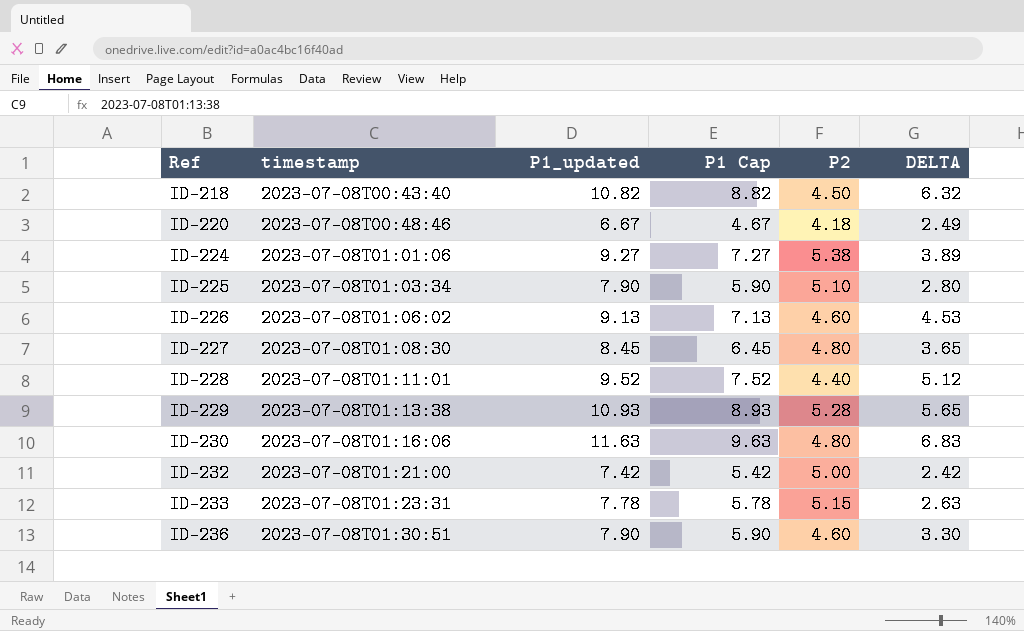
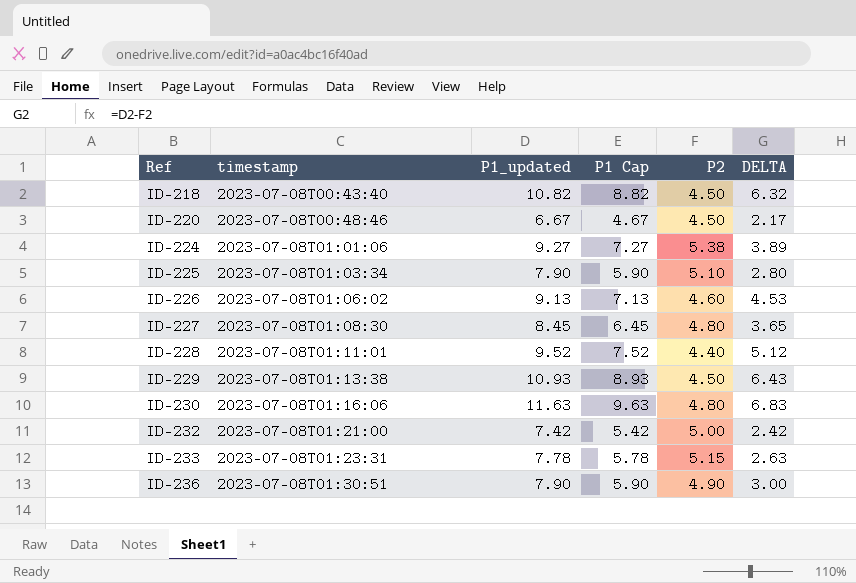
ID-220 | P2: 4.18 -> 4.50
ID-220 | DELTA: 2.49 -> 2.17
ID-229 | P2: 5.28 -> 4.50
ID-229 | DELTA: 5.65 -> 6.43
ID-236 | P2: 4.60 -> 4.90
ID-236 | DELTA: 3.30 -> 3.00

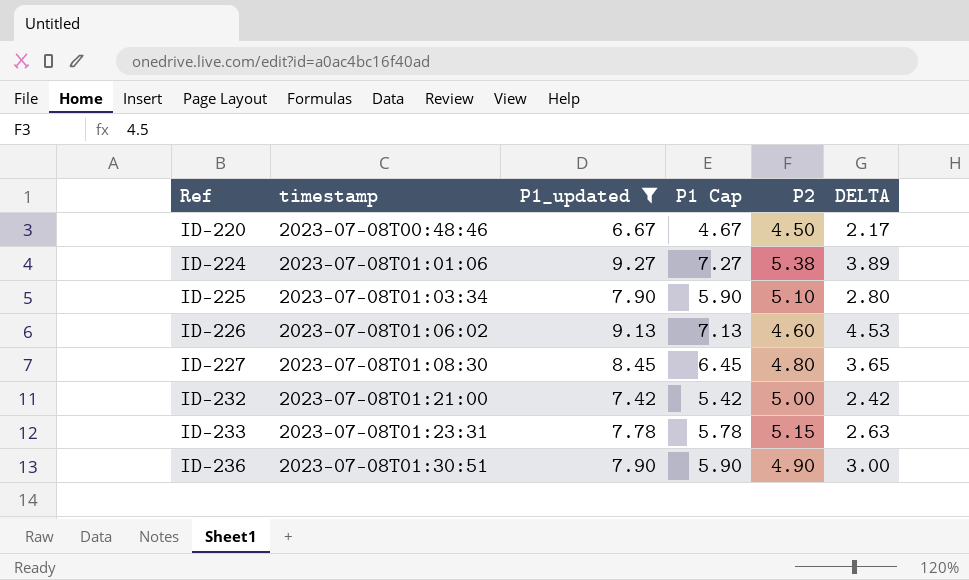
filter: none -> P1_updated <= 9.27

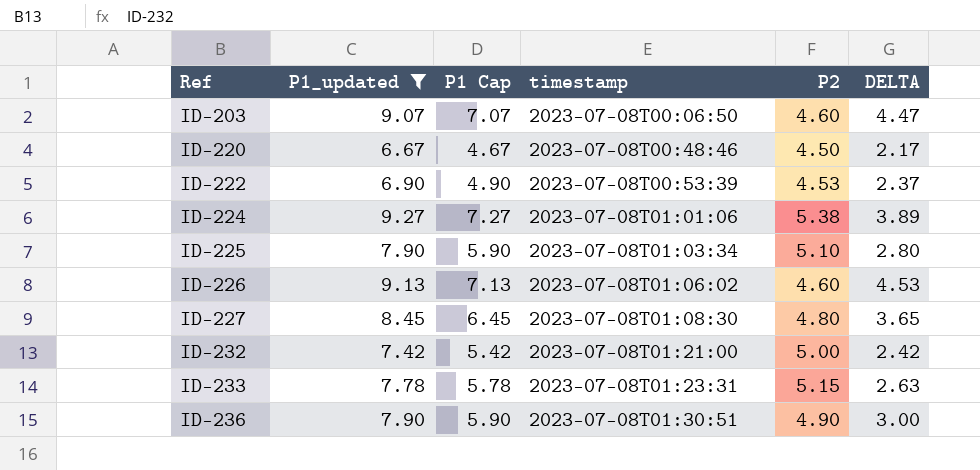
column timestamp | position: 2 -> 4
row ID-203: none -> 9.07 | 7.07 | 2023-07-08T00:06:50 | 4.60 | 4.47
row ID-222: none -> 6.90 | 4.90 | 2023-07-08T00:53:39 | 4.53 | 2.37

